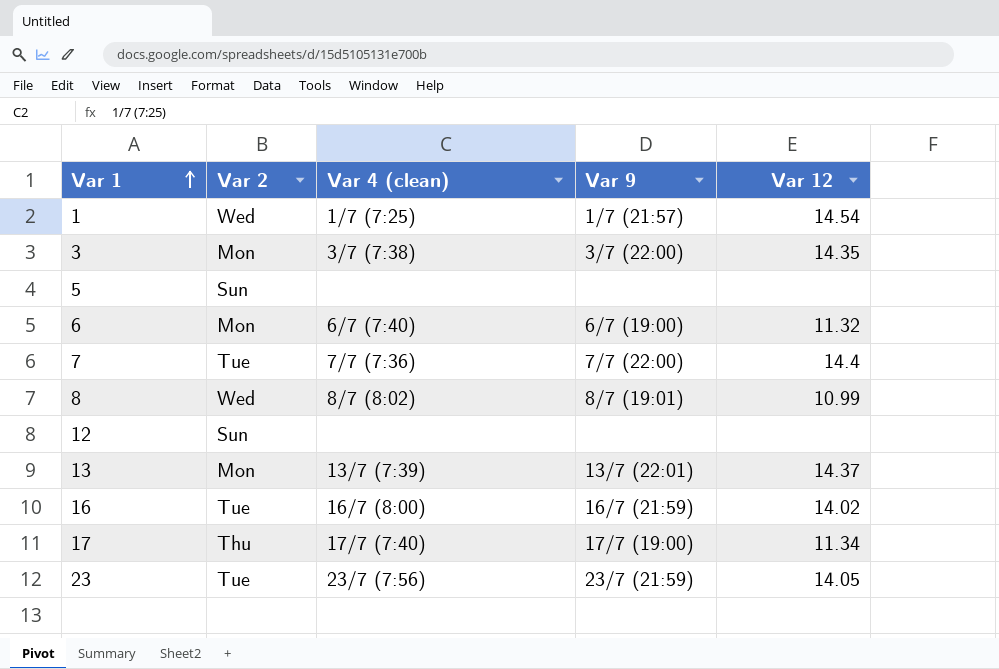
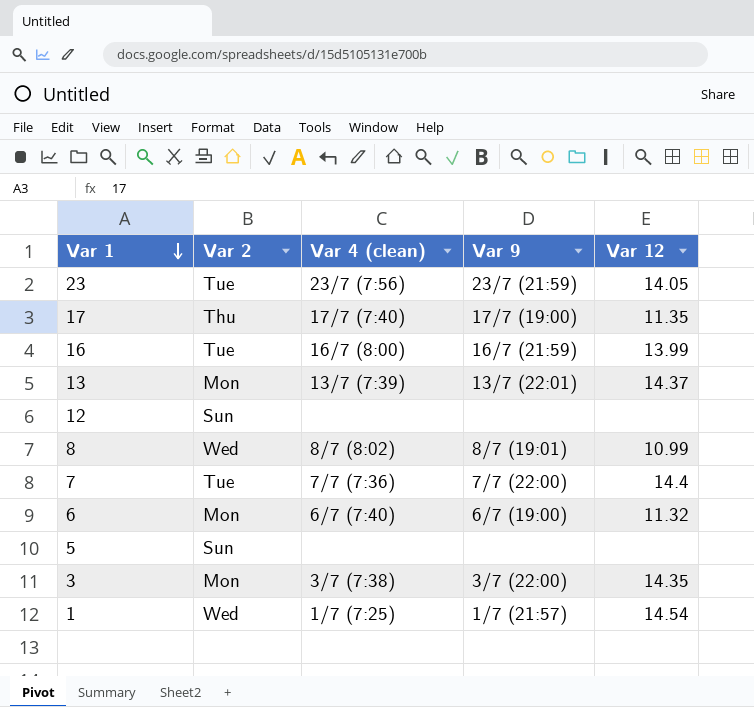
row order: Var 1 ascending -> Var 1 descending
17 | Var 12: 11.34 -> 11.35
16 | Var 12: 14.02 -> 13.99

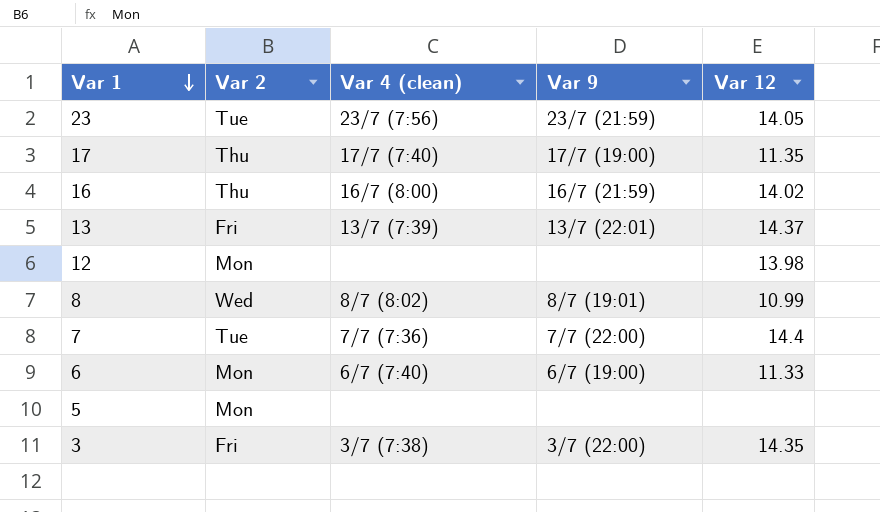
row 1: Wed | 1/7 (7:25) | 1/7 (21:57) | 14.54 -> none
16 | Var 2: Tue -> Thu
16 | Var 12: 13.99 -> 14.02
13 | Var 2: Mon -> Fri
12 | Var 2: Sun -> Mon
12 | Var 12: none -> 13.98
6 | Var 12: 11.32 -> 11.33
5 | Var 2: Sun -> Mon
3 | Var 2: Mon -> Fri

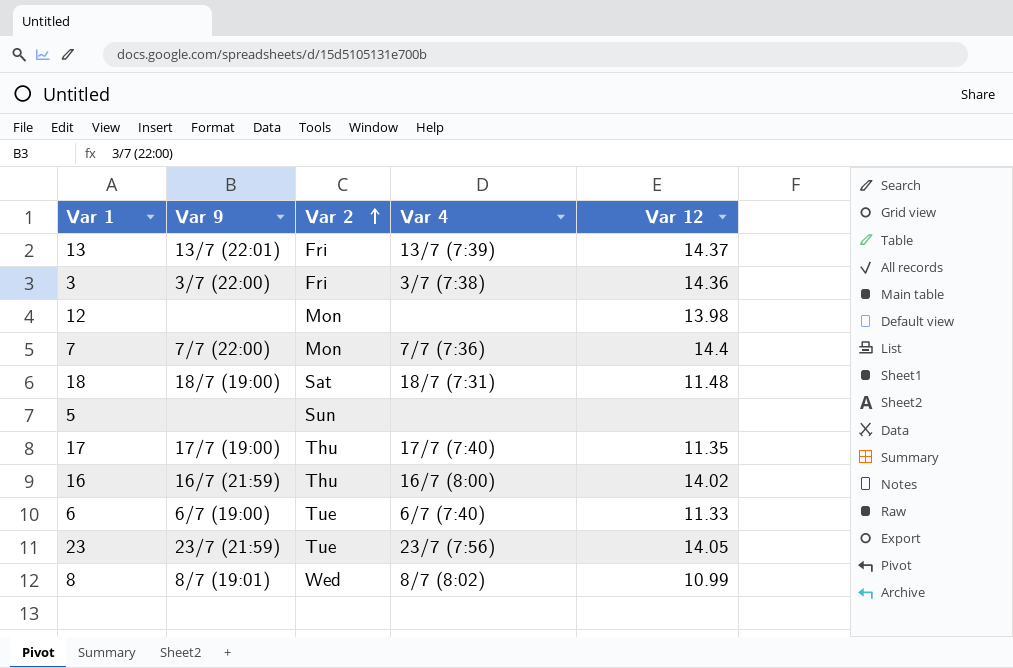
row order: Var 1 descending -> Var 2 ascending
column Var 9 | position: 4 -> 2
column name: Var 4 (clean) -> Var 4
3 | Var 12: 14.35 -> 14.36
7 | Var 2: Tue -> Mon
row 18: none -> 18/7 (19:00) | Sat | 18/7 (7:31) | 11.48
5 | Var 2: Mon -> Sun
6 | Var 2: Mon -> Tue

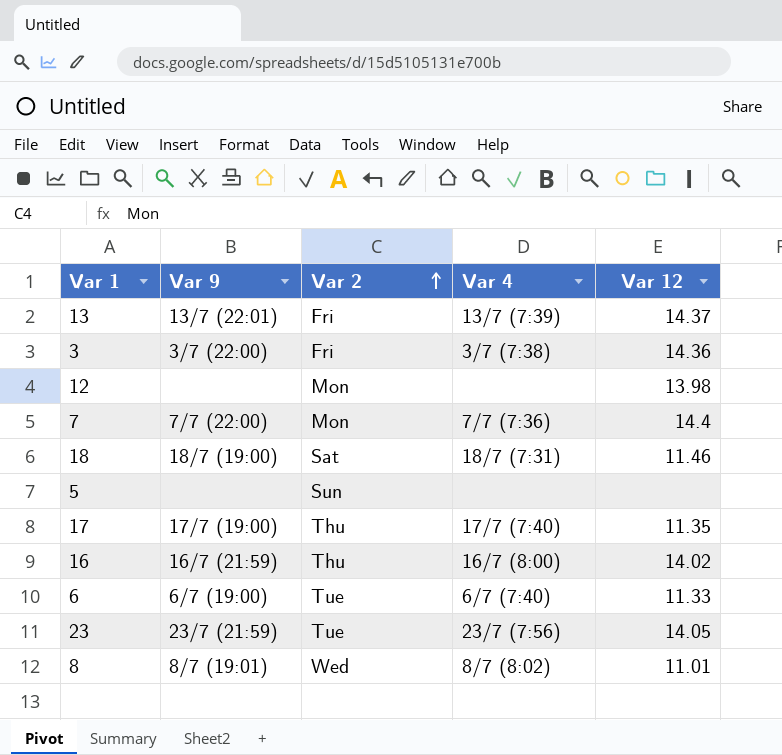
18 | Var 12: 11.48 -> 11.46
8 | Var 12: 10.99 -> 11.01

